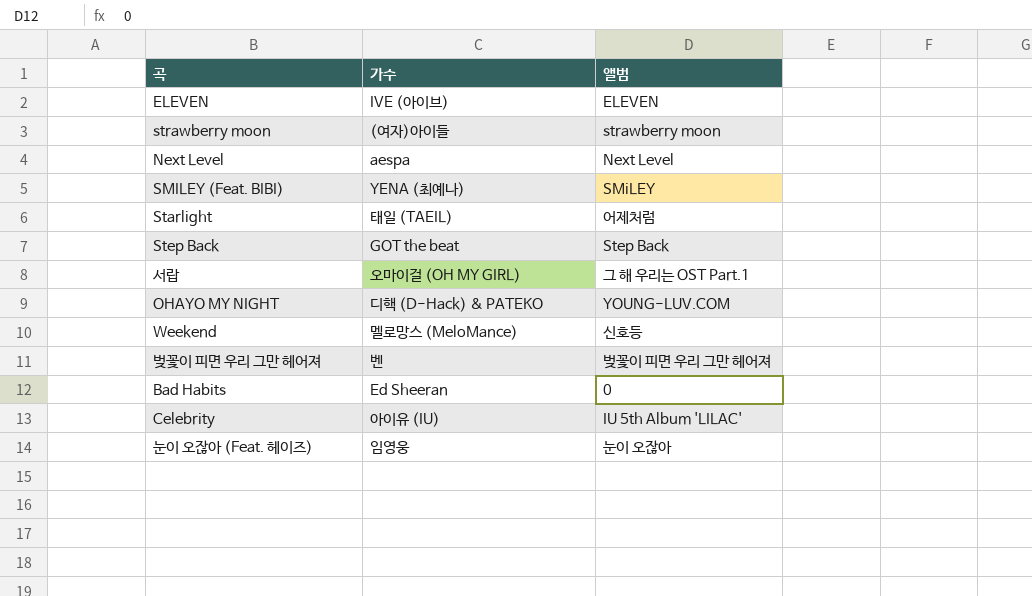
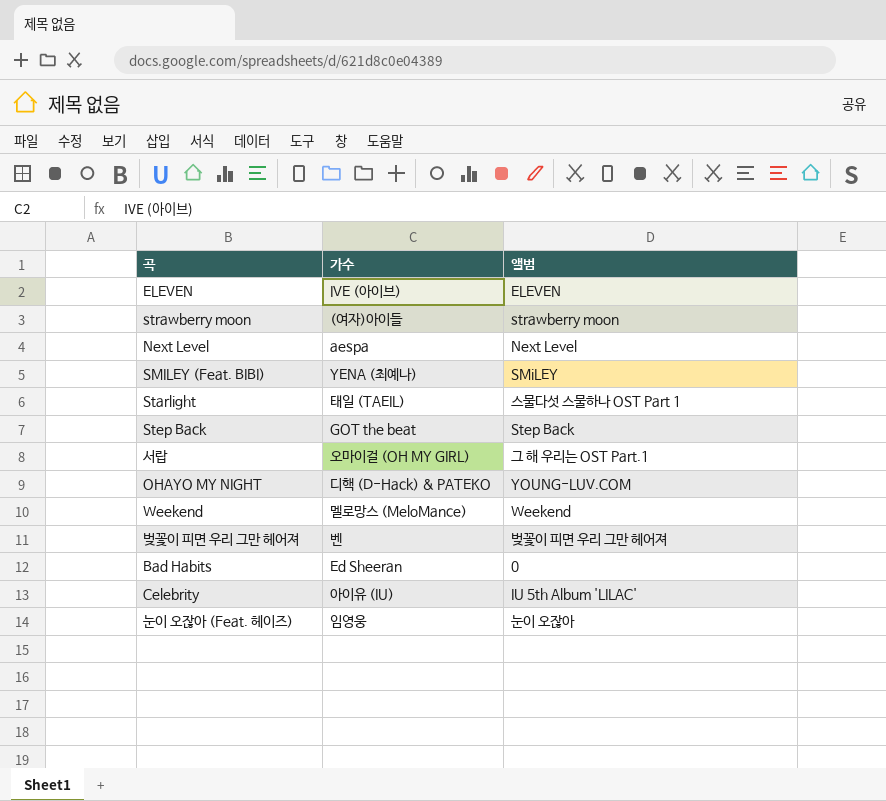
Starlight | 앨범: 어제처럼 -> 스물다섯 스물하나 OST Part 1
Weekend | 앨범: 신호등 -> Weekend

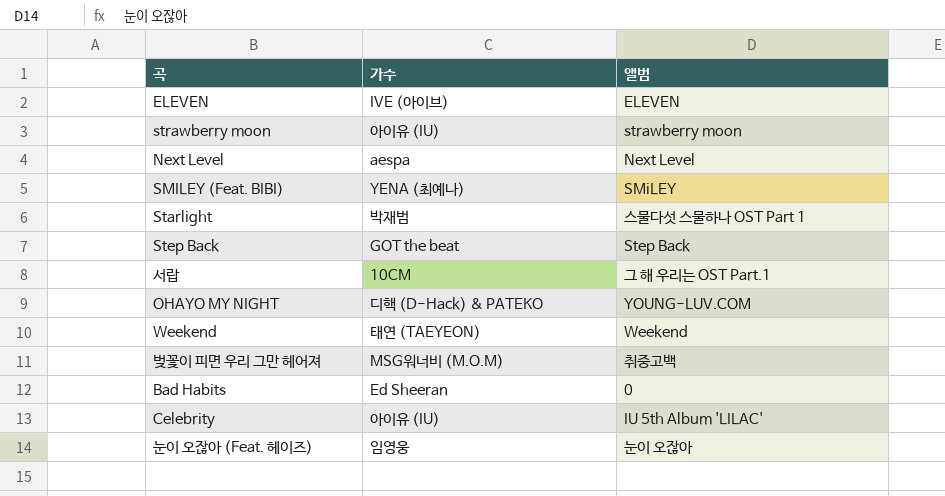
strawberry moon | 가수: (여자)아이들 -> 아이유 (IU)
Starlight | 가수: 태일 (TAEIL) -> 박재범
서랍 | 가수: 오마이걸 (OH MY GIRL) -> 10CM
Weekend | 가수: 멜로망스 (MeloMance) -> 태연 (TAEYEON)
벚꽃이 피면 우리 그만 헤어져 | 가수: 벤 -> MSG워너비 (M.O.M)
벚꽃이 피면 우리 그만 헤어져 | 앨범: 벚꽃이 피면 우리 그만 헤어져 -> 취중고백

